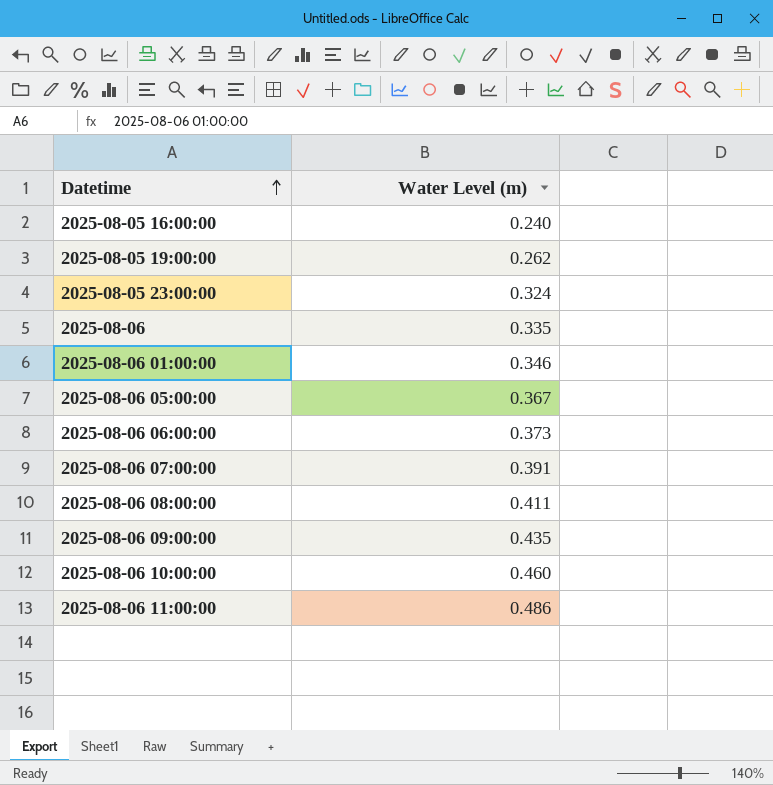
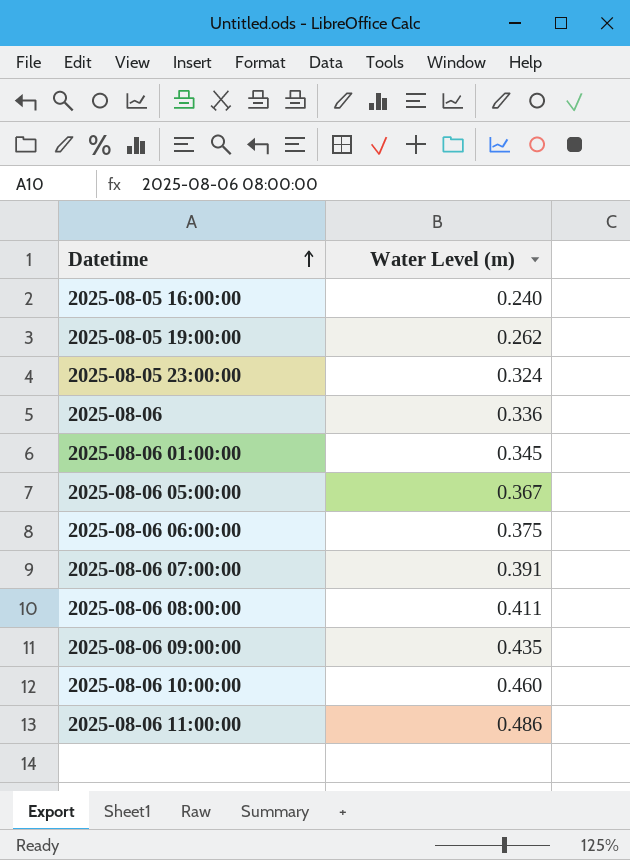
2025-08-06 | Water Level (m): 0.335 -> 0.336
2025-08-06 01:00:00 | Water Level (m): 0.346 -> 0.345
2025-08-06 06:00:00 | Water Level (m): 0.373 -> 0.375

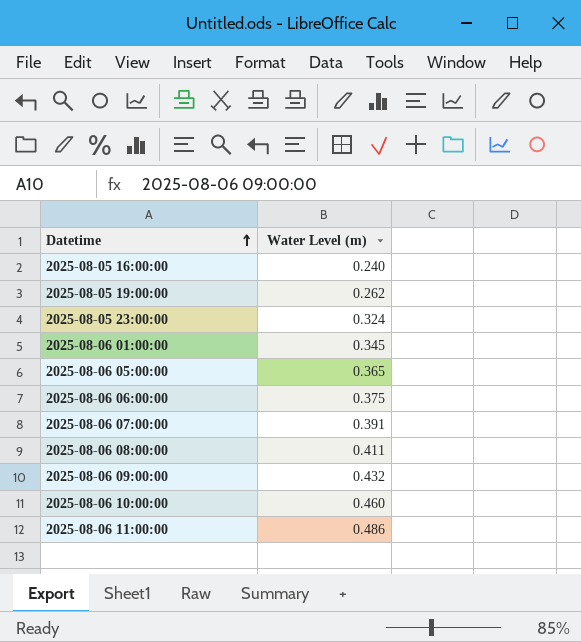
row 2025-08-06: 0.336 -> none
2025-08-06 05:00:00 | Water Level (m): 0.367 -> 0.365
2025-08-06 09:00:00 | Water Level (m): 0.435 -> 0.432

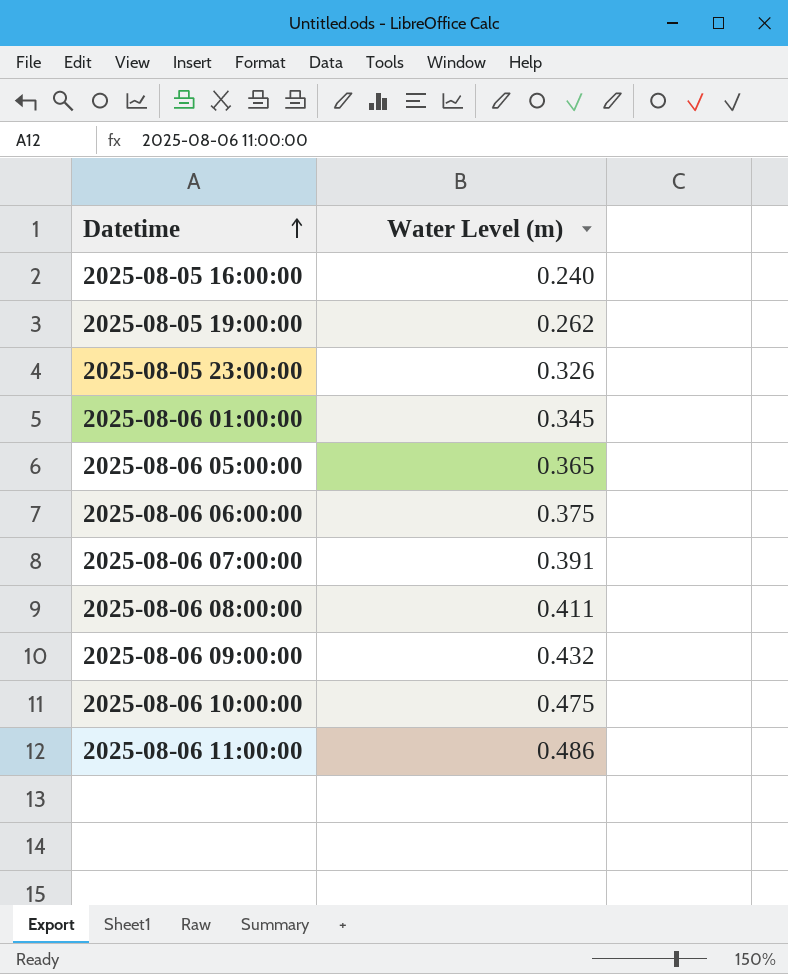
2025-08-05 23:00:00 | Water Level (m): 0.324 -> 0.326
2025-08-06 10:00:00 | Water Level (m): 0.460 -> 0.475

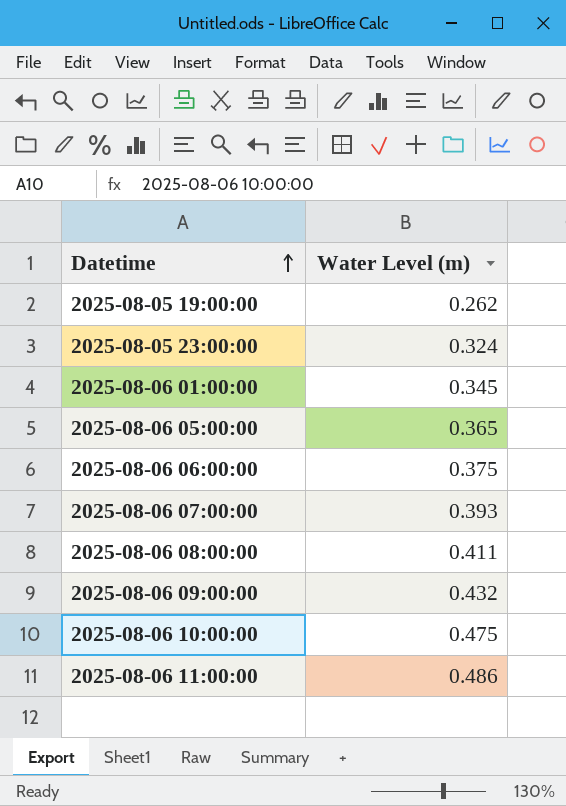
row 2025-08-05 16:00:00: 0.240 -> none
2025-08-05 23:00:00 | Water Level (m): 0.326 -> 0.324
2025-08-06 07:00:00 | Water Level (m): 0.391 -> 0.393

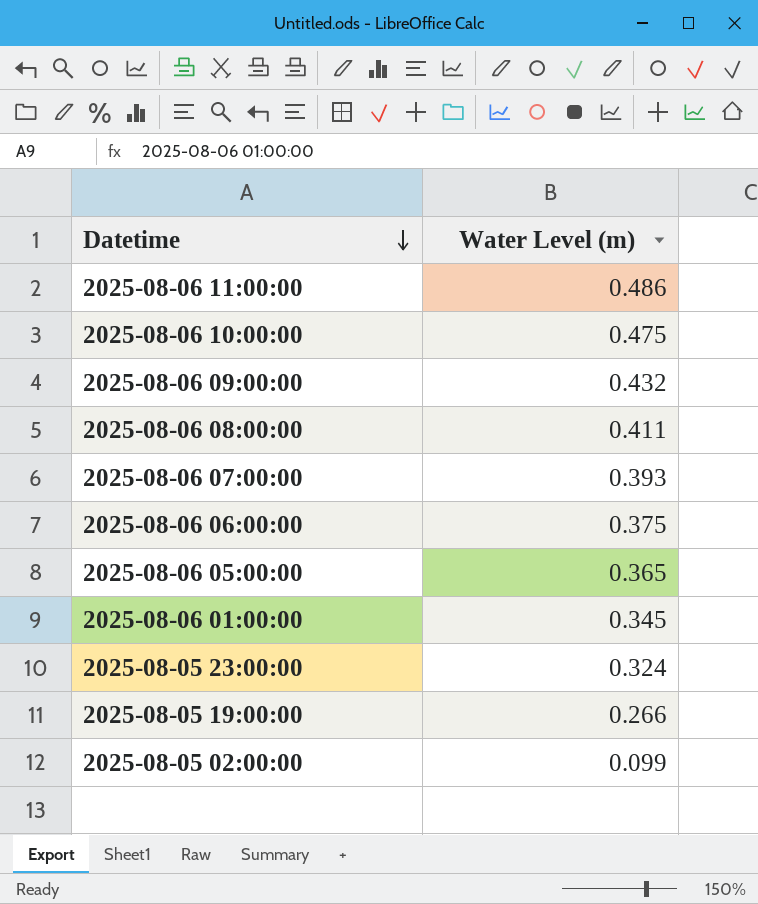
row order: Datetime ascending -> Datetime descending
2025-08-05 19:00:00 | Water Level (m): 0.262 -> 0.266
row 2025-08-05 02:00:00: none -> 0.099

